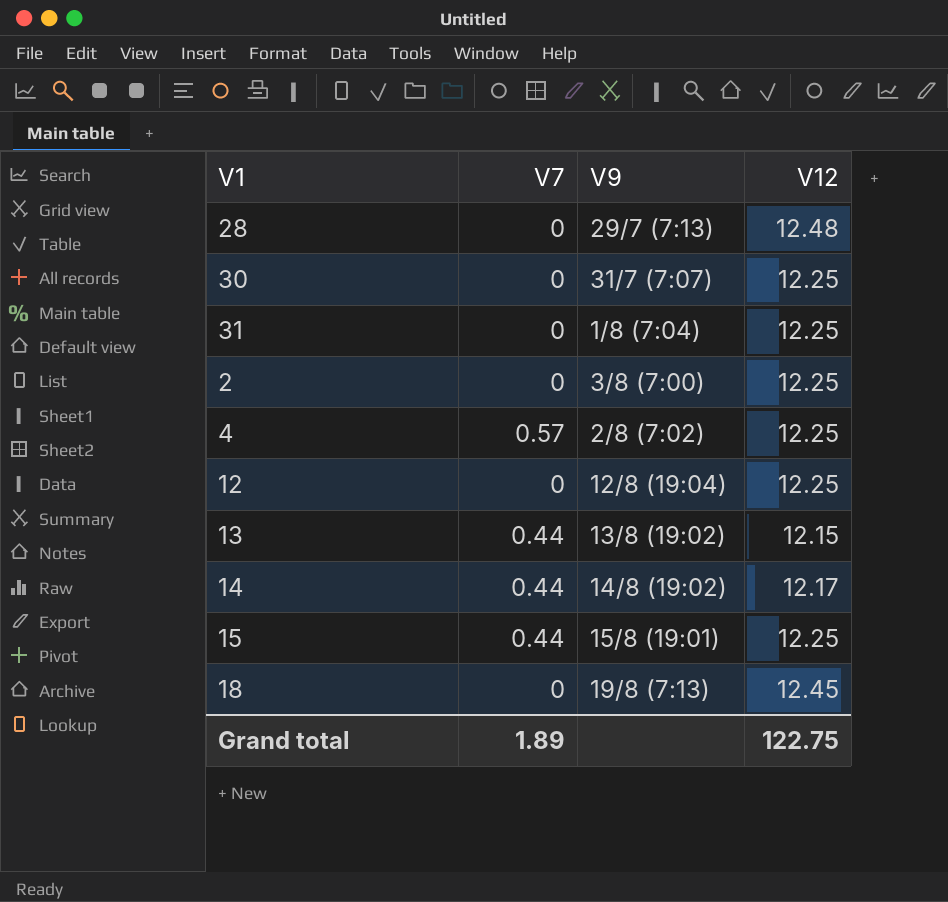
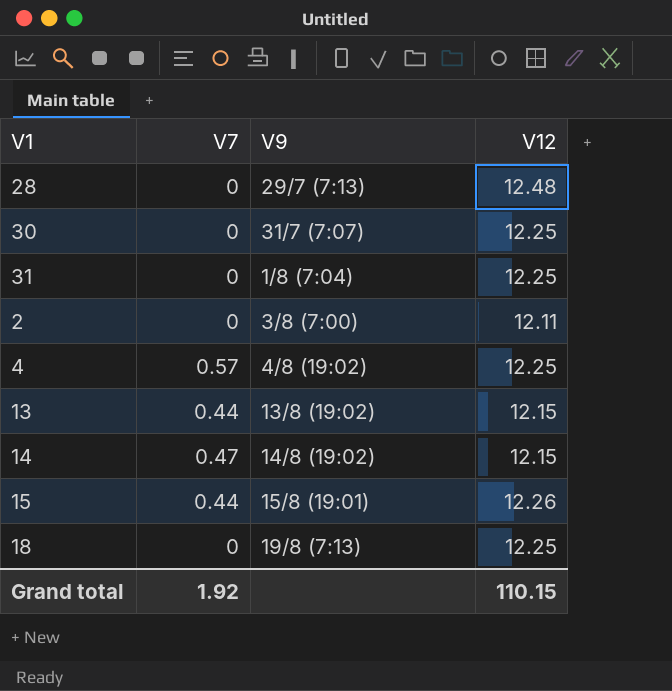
row 12: 0 | 12/8 (19:04) | 12.25 -> none
2 | V12: 12.25 -> 12.11
4 | V9: 2/8 (7:02) -> 4/8 (19:02)
14 | V7: 0.44 -> 0.47
14 | V12: 12.17 -> 12.15
15 | V12: 12.25 -> 12.26
18 | V12: 12.45 -> 12.25
Grand total | V7: 1.89 -> 1.92
Grand total | V12: 122.75 -> 110.15

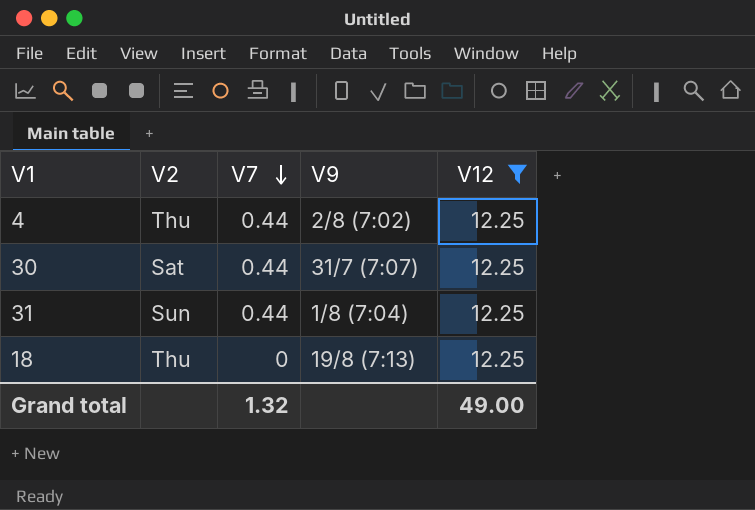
filter: none -> V12 = 12.25
row order: none -> V7 descending
column V2 | position: none -> 2
4 | V7: 0.57 -> 0.44
4 | V9: 4/8 (19:02) -> 2/8 (7:02)
30 | V7: 0 -> 0.44
31 | V7: 0 -> 0.44
Grand total | V7: 1.92 -> 1.32
Grand total | V12: 110.15 -> 49.00

